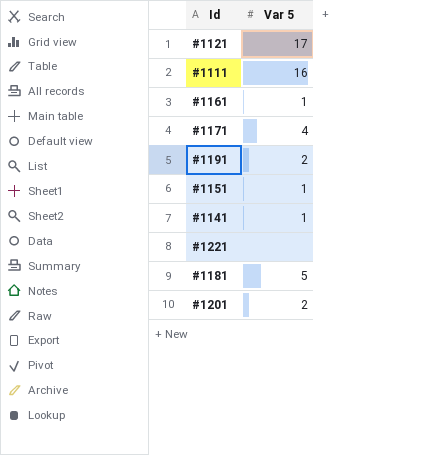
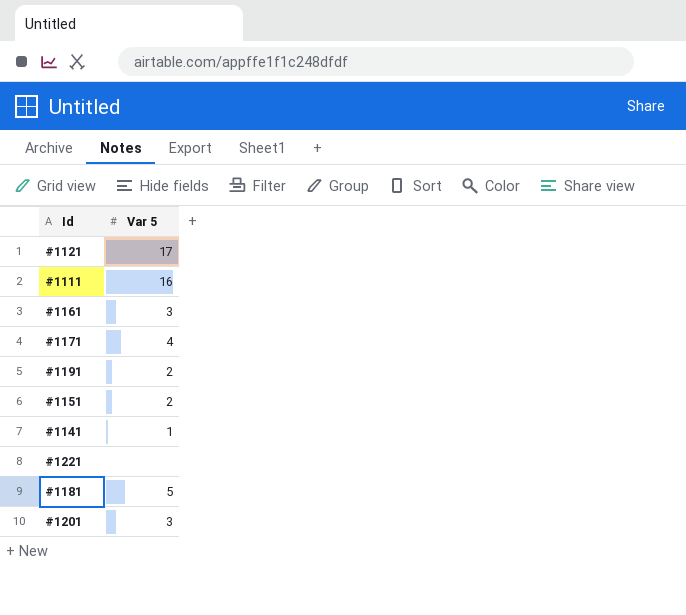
#1161 | Var 5: 1 -> 3
#1151 | Var 5: 1 -> 2
#1201 | Var 5: 2 -> 3

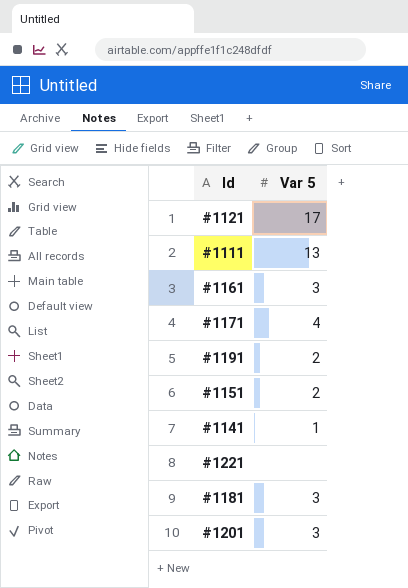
#1111 | Var 5: 16 -> 13
#1181 | Var 5: 5 -> 3

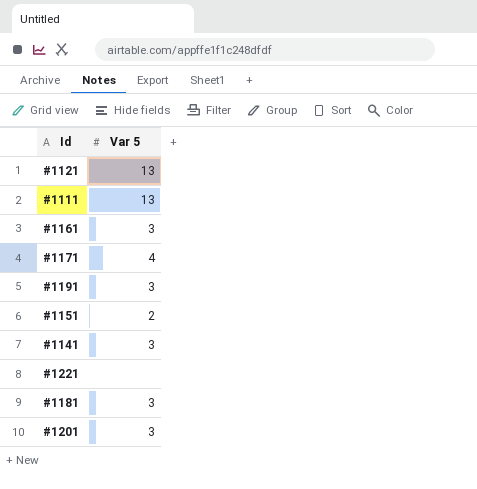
#1121 | Var 5: 17 -> 13
#1191 | Var 5: 2 -> 3
#1141 | Var 5: 1 -> 3

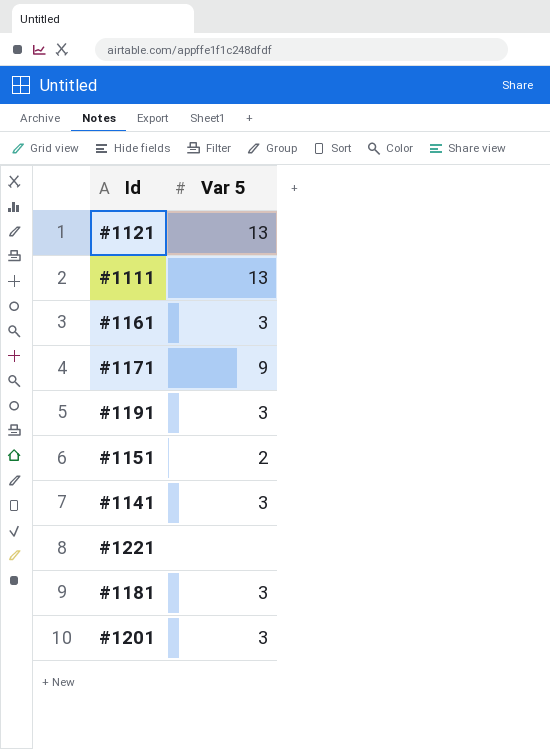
#1171 | Var 5: 4 -> 9

